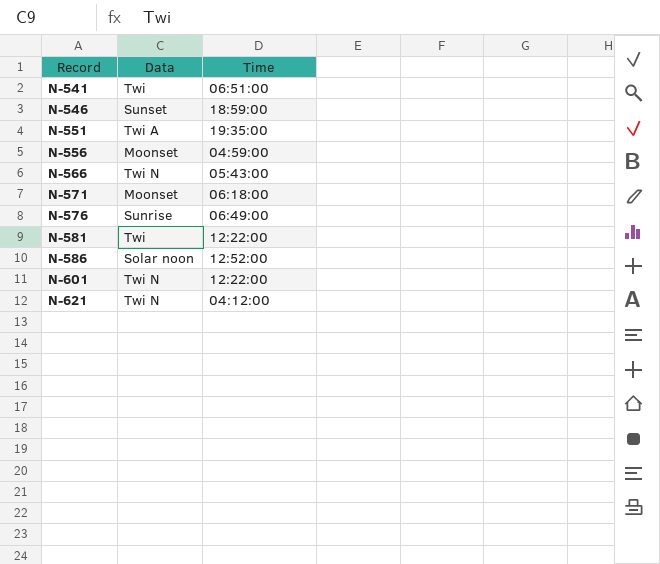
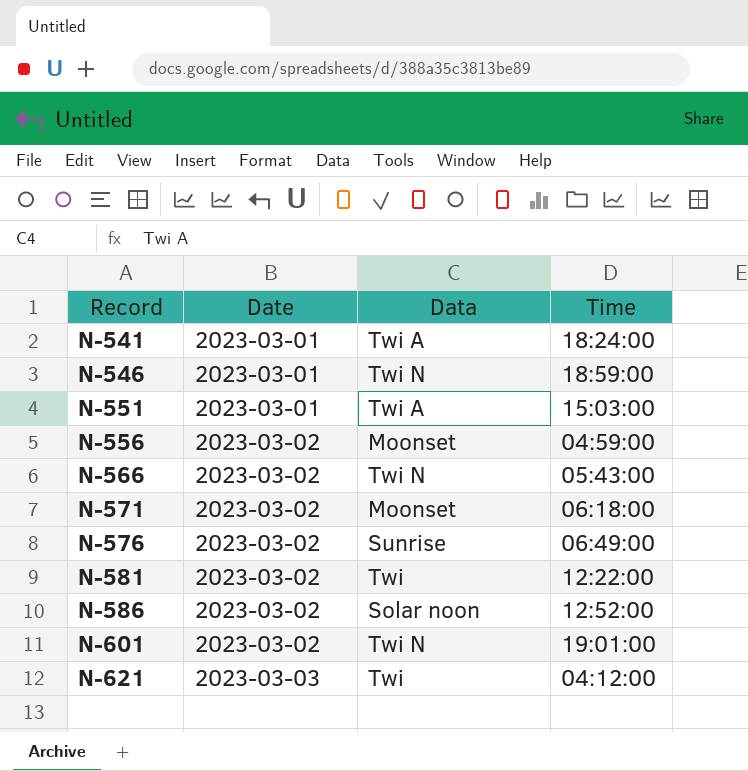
column Date | position: none -> 2
N-541 | Data: Twi -> Twi A
N-541 | Time: 06:51:00 -> 18:24:00
N-546 | Data: Sunset -> Twi N
N-551 | Time: 19:35:00 -> 15:03:00
N-601 | Time: 12:22:00 -> 19:01:00
N-621 | Data: Twi N -> Twi

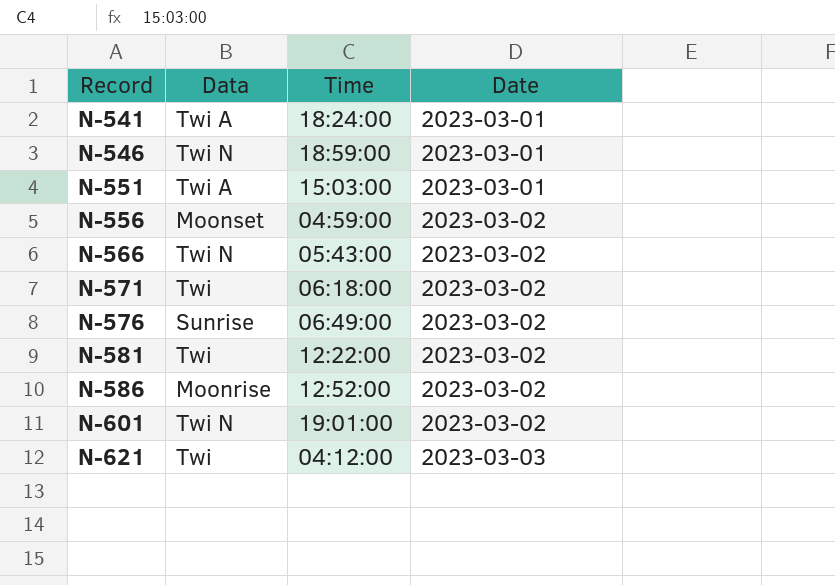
column Date | position: 2 -> 4
N-571 | Data: Moonset -> Twi
N-586 | Data: Solar noon -> Moonrise

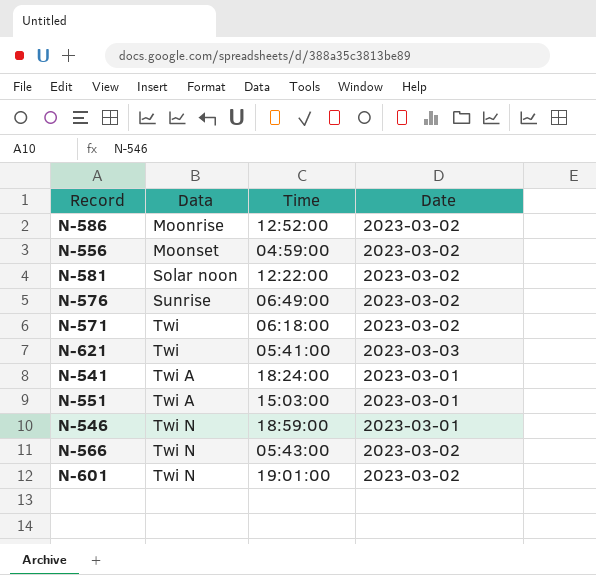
row order: Record ascending -> Data ascending
N-581 | Data: Twi -> Solar noon
N-621 | Time: 04:12:00 -> 05:41:00

